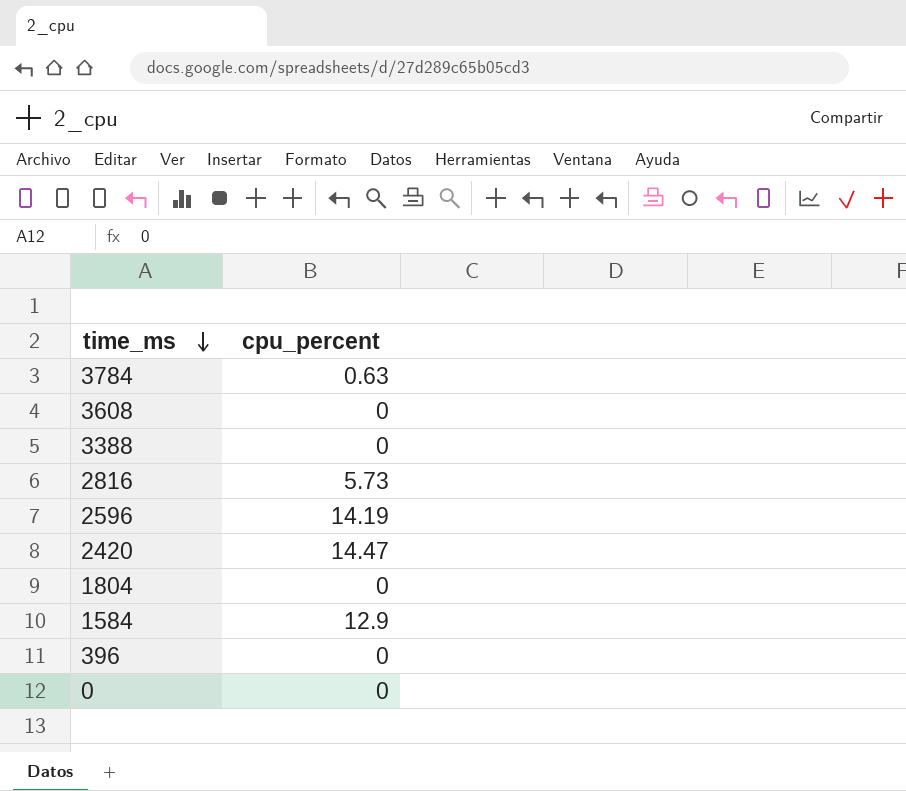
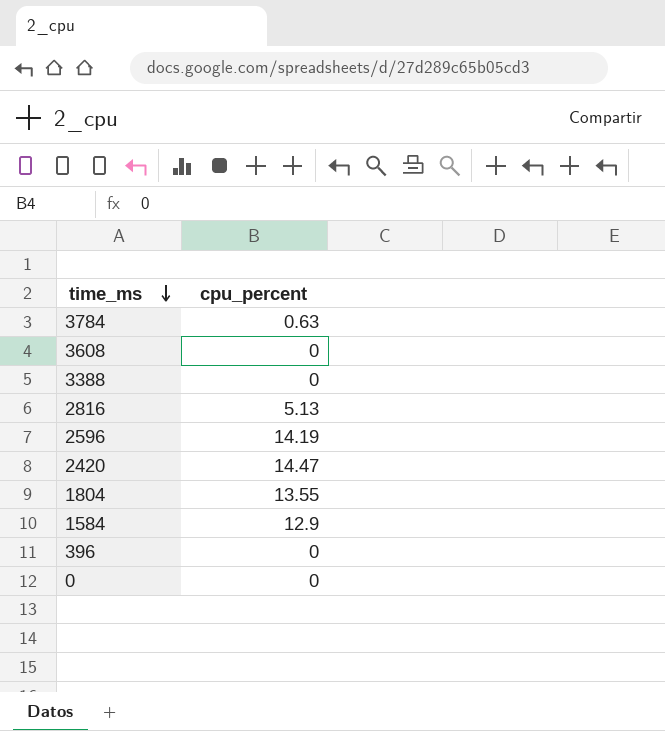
2816 | cpu_percent: 5.73 -> 5.13
1804 | cpu_percent: 0 -> 13.55

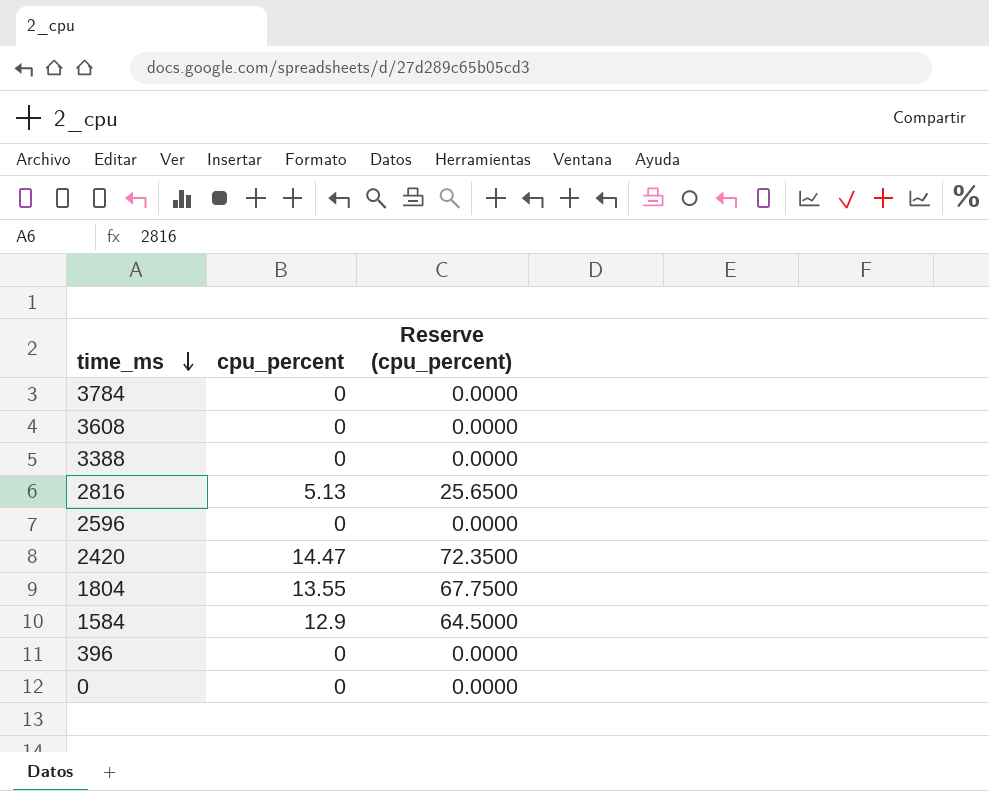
column Reserve (cpu_percent) | formula: none -> [cpu_percent] * 5
3784 | cpu_percent: 0.63 -> 0
2596 | cpu_percent: 14.19 -> 0

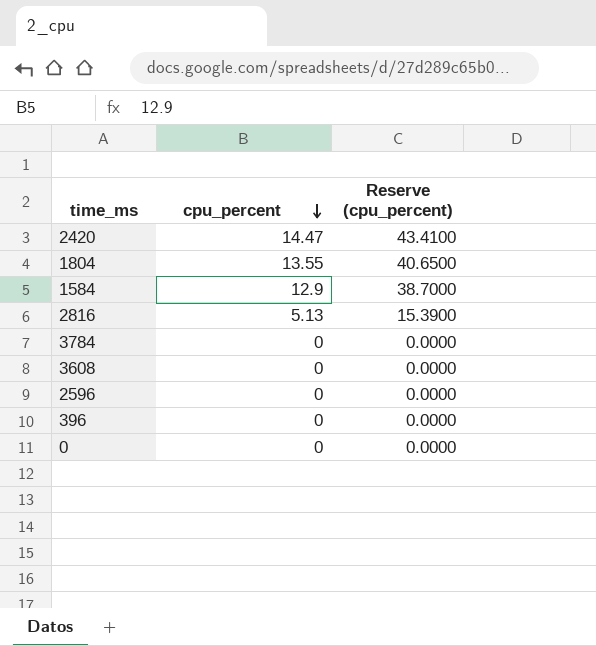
row order: time_ms descending -> cpu_percent descending
column Reserve (cpu_percent) | formula: [cpu_percent] * 5 -> [cpu_percent] * 3
row 3388: 0 | 0.0000 -> none

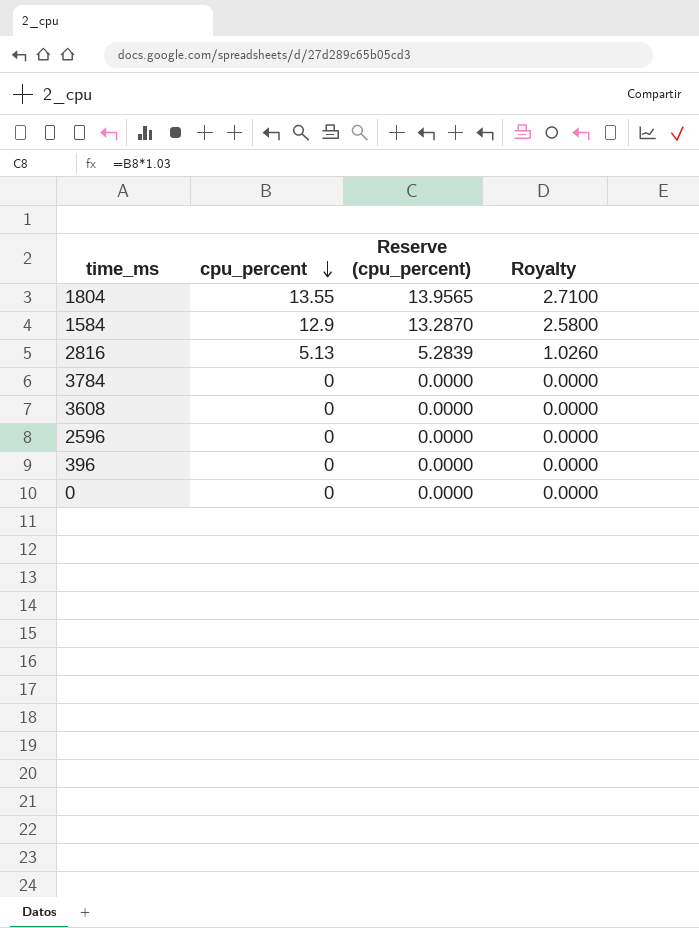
column Reserve (cpu_percent) | formula: [cpu_percent] * 3 -> [cpu_percent] * 1.03
column Royalty | formula: none -> [cpu_percent] * 0.2
row 2420: 14.47 | 43.4100 -> none

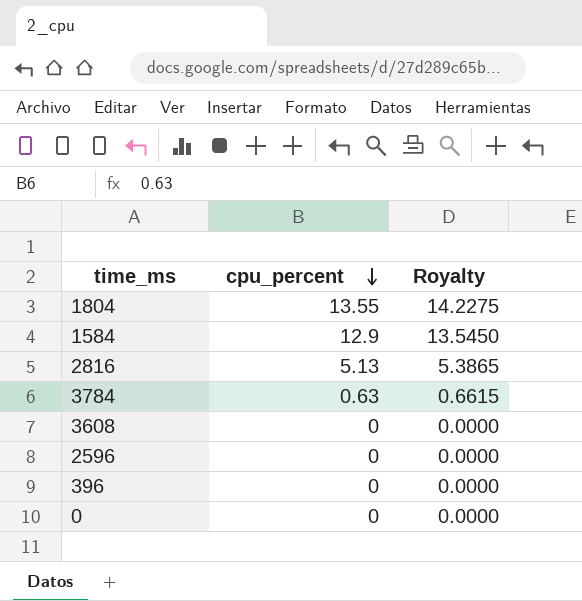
column Reserve (cpu_percent) | formula: [cpu_percent] * 1.03 -> none
column Royalty | formula: [cpu_percent] * 0.2 -> [cpu_percent] * 1.05
3784 | cpu_percent: 0 -> 0.63

